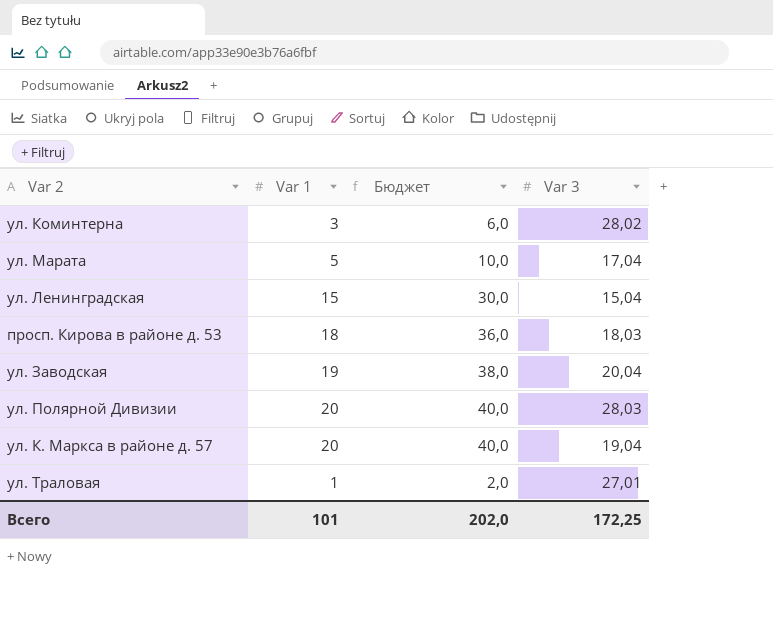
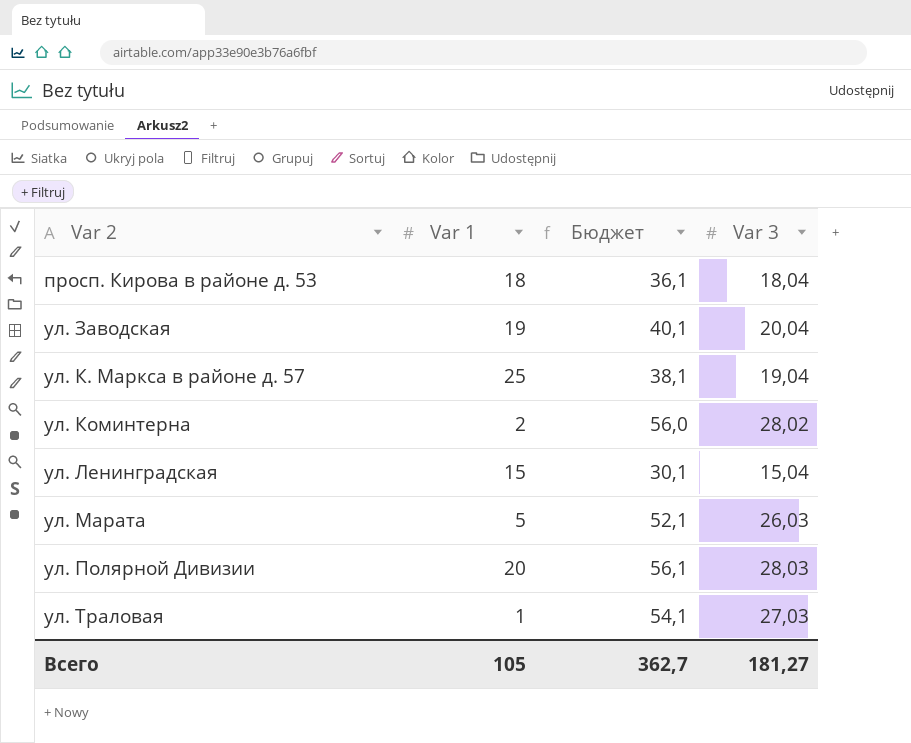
row order: none -> Var 2 ascending
column Бюджет | formula: [Var 1] * 2 -> [Var 3] * 2
просп. Кирова в районе д. 53 | Var 3: 18,03 -> 18,04
ул. К. Маркса в районе д. 57 | Var 1: 20 -> 25
ул. Коминтерна | Var 1: 3 -> 2
ул. Марата | Var 3: 17,04 -> 26,03
ул. Траловая | Var 3: 27,01 -> 27,03
Всего | Var 1: 101 -> 105
Всего | Бюджет: 202,0 -> 362,7
Всего | Var 3: 172,25 -> 181,27

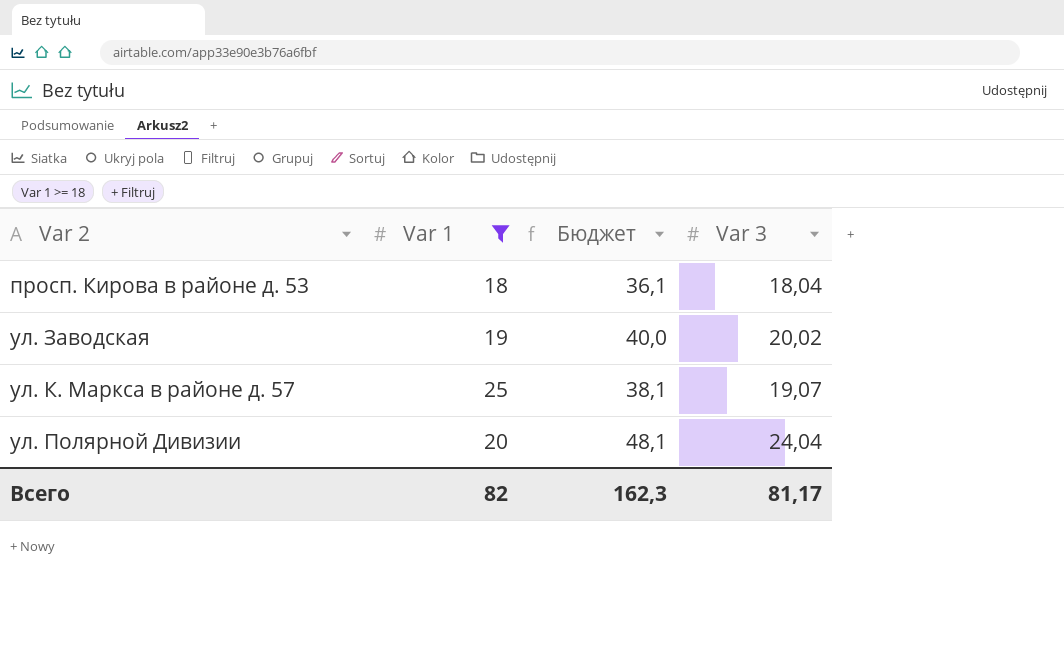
filter: none -> Var 1 >= 18
ул. Заводская | Бюджет: 40,1 -> 40,0
ул. Заводская | Var 3: 20,04 -> 20,02
ул. К. Маркса в районе д. 57 | Var 3: 19,04 -> 19,07
ул. Полярной Дивизии | Бюджет: 56,1 -> 48,1
ул. Полярной Дивизии | Var 3: 28,03 -> 24,04
Всего | Var 1: 105 -> 82
Всего | Бюджет: 362,7 -> 162,3
Всего | Var 3: 181,27 -> 81,17

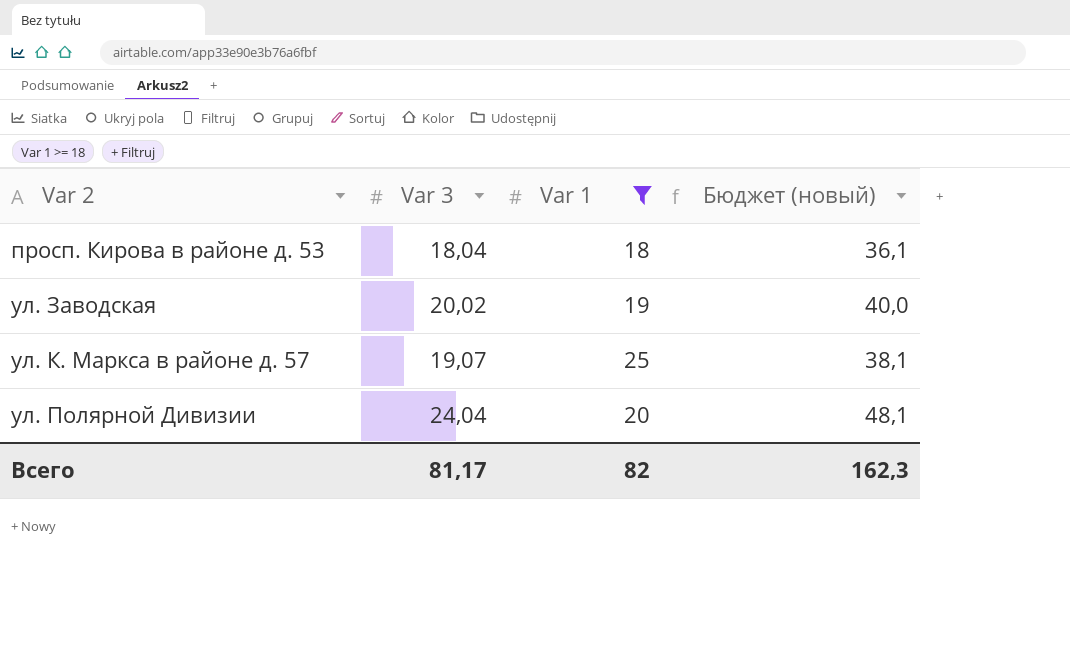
column Var 3 | position: 4 -> 2
column name: Бюджет -> Бюджет (новый)

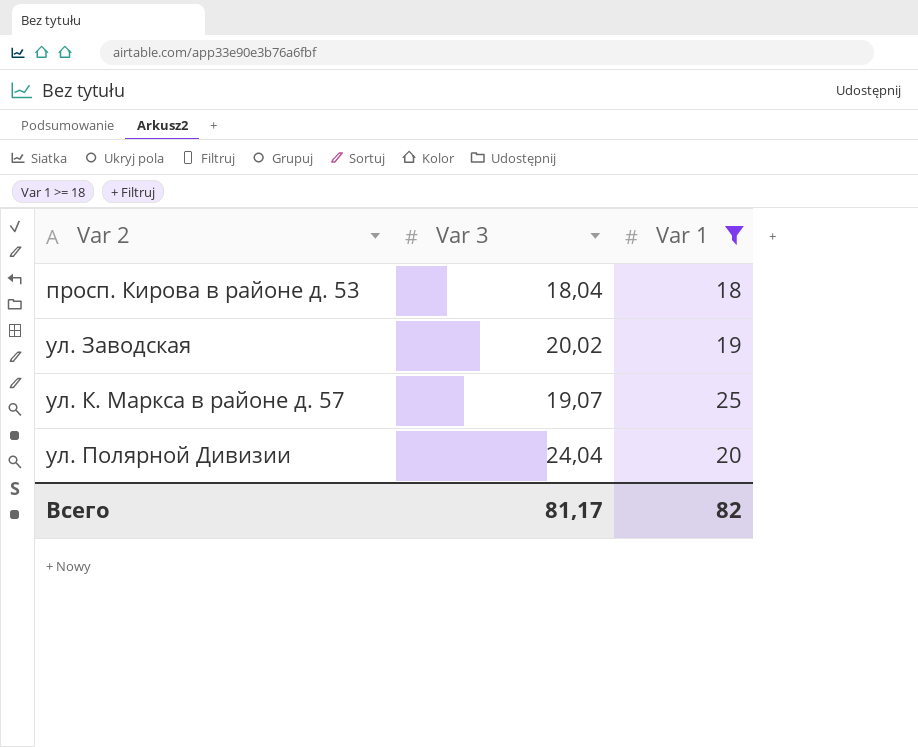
column Бюджет (новый) | formula: [Var 3] * 2 -> none

